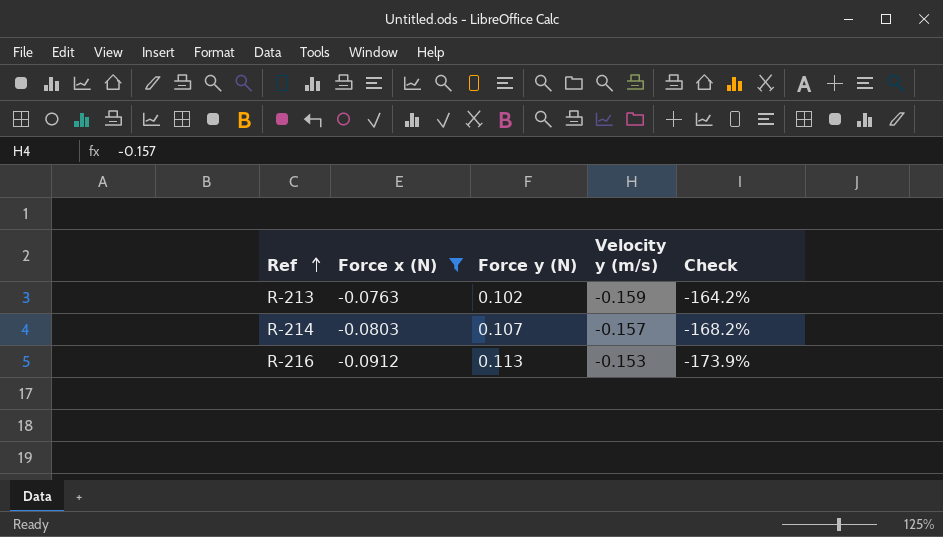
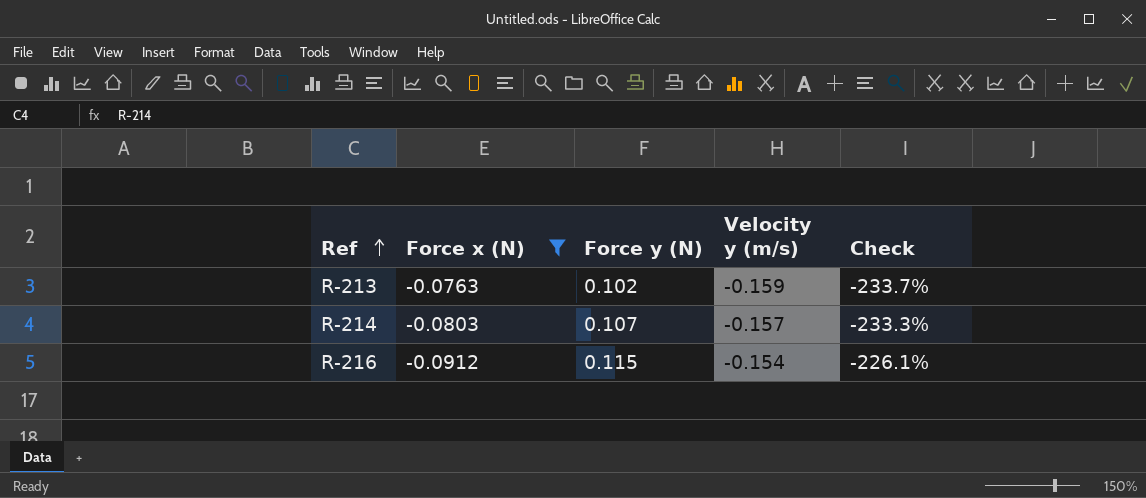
column Check | formula: ([Force y (N)] - [Velocity y (m/s)]) / [Velocity y (m/s)] -> ([Force y (N)] - [Force x (N)]) / [Force x (N)]
R-216 | Force y (N): 0.113 -> 0.115
R-216 | Velocity y (m/s): -0.153 -> -0.154

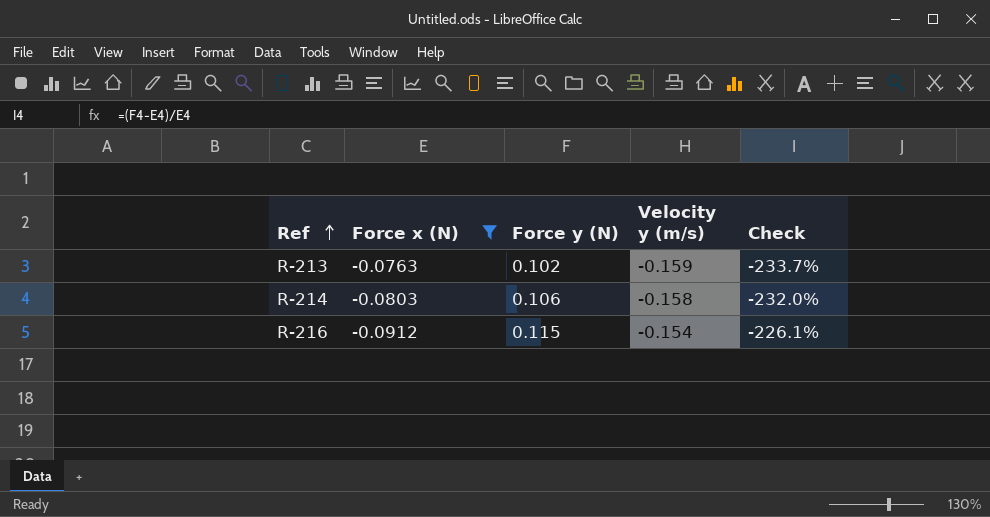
R-214 | Force y (N): 0.107 -> 0.106
R-214 | Velocity y (m/s): -0.157 -> -0.158
R-214 | Check: -233.3% -> -232.0%

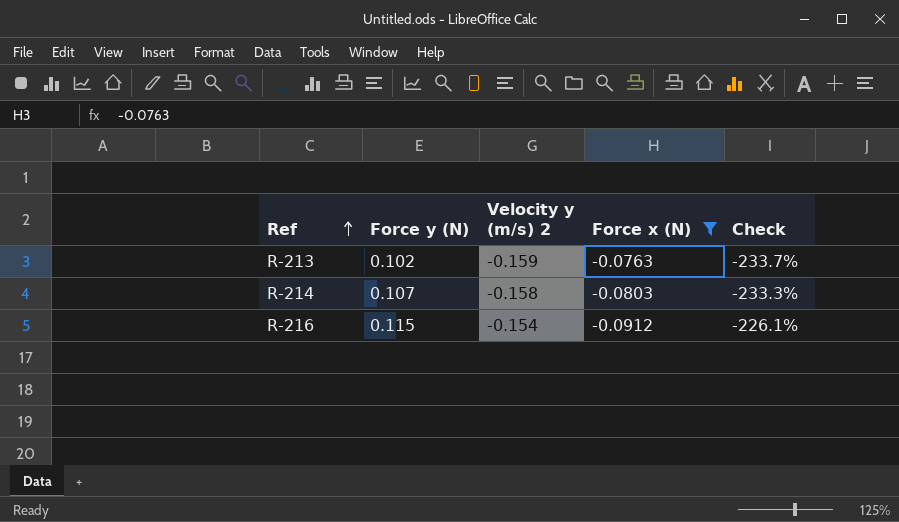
column name: Velocity y (m/s) -> Velocity y (m/s) 2
column Force x (N) | position: 2 -> 4
R-214 | Force y (N): 0.106 -> 0.107
R-214 | Check: -232.0% -> -233.3%

